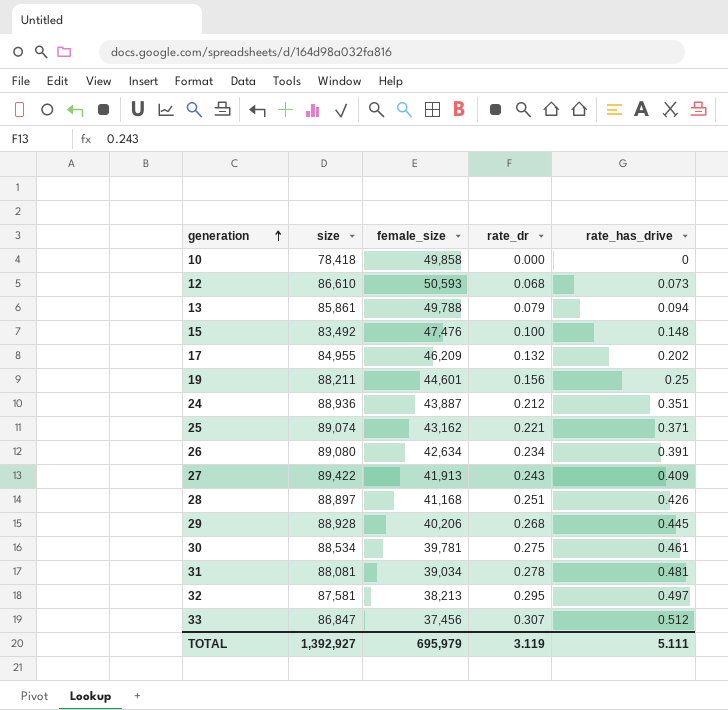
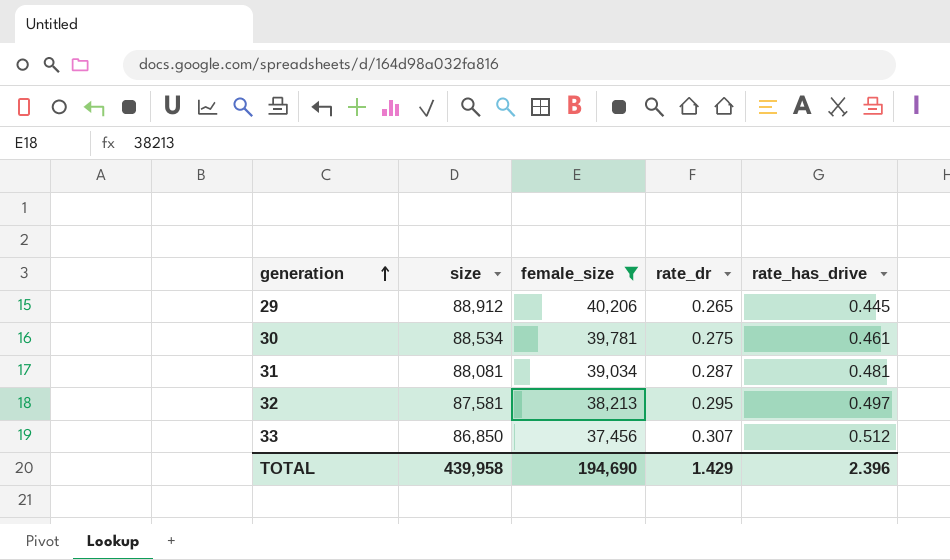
filter: none -> female_size <= 40,206
29 | size: 88,928 -> 88,912
29 | rate_dr: 0.268 -> 0.265
31 | rate_dr: 0.278 -> 0.287
33 | size: 86,847 -> 86,850
TOTAL | size: 1,392,927 -> 439,958
TOTAL | female_size: 695,979 -> 194,690
TOTAL | rate_dr: 3.119 -> 1.429
TOTAL | rate_has_drive: 5.111 -> 2.396

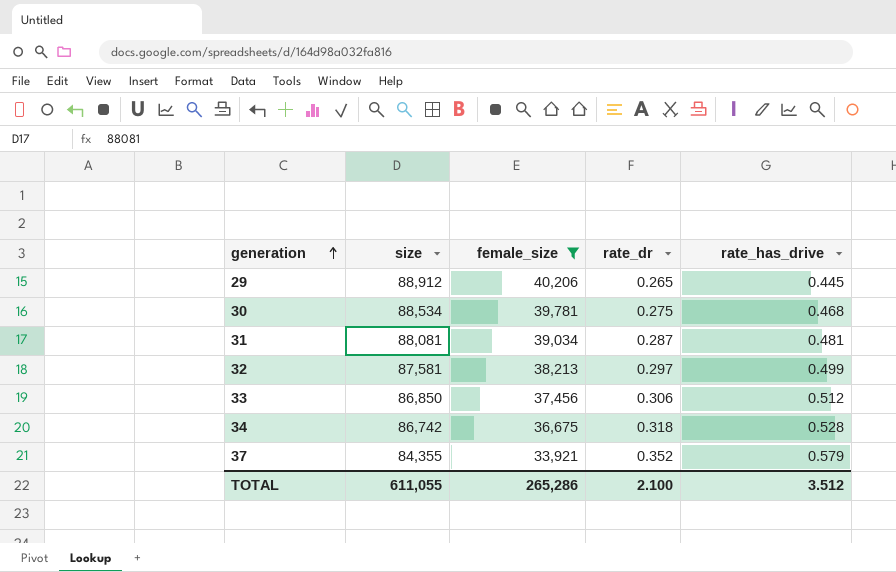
30 | rate_has_drive: 0.461 -> 0.468
32 | rate_dr: 0.295 -> 0.297
32 | rate_has_drive: 0.497 -> 0.499
33 | rate_dr: 0.307 -> 0.306
row 34: none -> 86,742 | 36,675 | 0.318 | 0.528
row 37: none -> 84,355 | 33,921 | 0.352 | 0.579
TOTAL | size: 439,958 -> 611,055
TOTAL | female_size: 194,690 -> 265,286
TOTAL | rate_dr: 1.429 -> 2.100
TOTAL | rate_has_drive: 2.396 -> 3.512

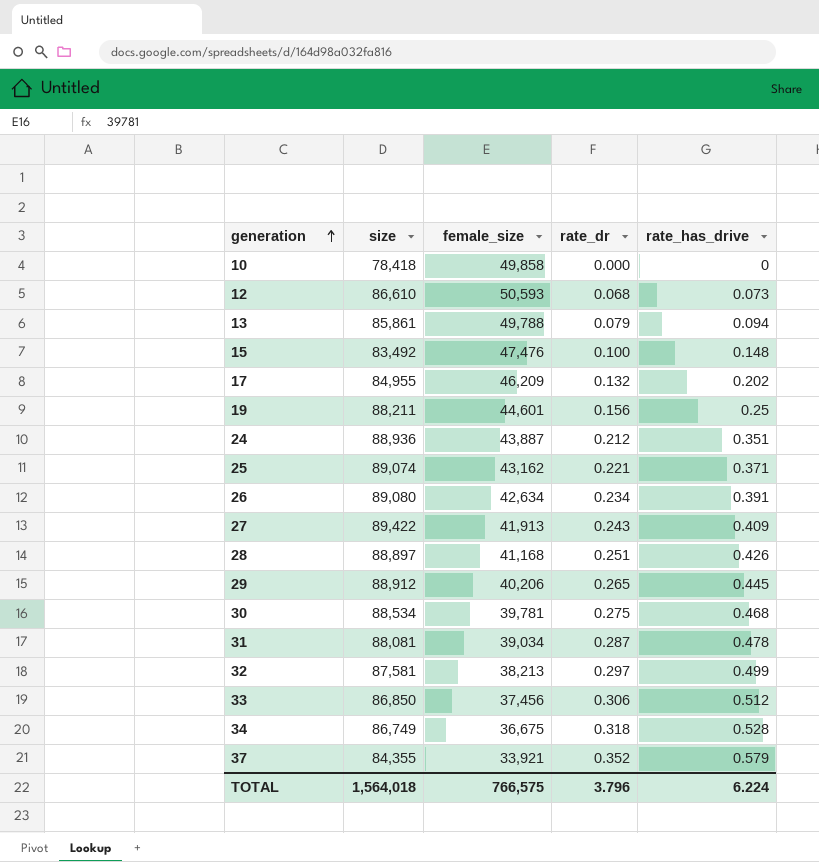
filter: female_size <= 40,206 -> none
31 | rate_has_drive: 0.481 -> 0.478
34 | size: 86,742 -> 86,749
TOTAL | size: 611,055 -> 1,564,018
TOTAL | female_size: 265,286 -> 766,575
TOTAL | rate_dr: 2.100 -> 3.796
TOTAL | rate_has_drive: 3.512 -> 6.224

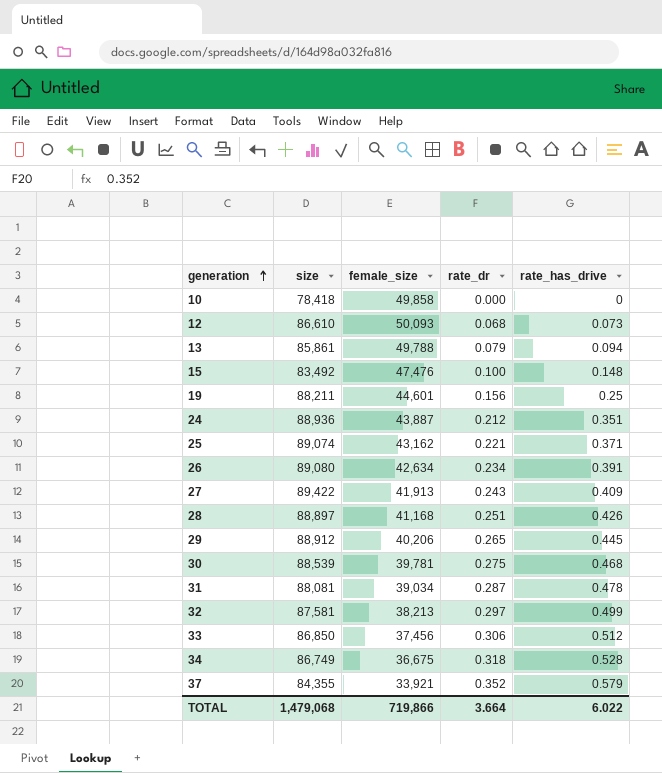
row 17: 84,955 | 46,209 | 0.132 | 0.202 -> none
12 | female_size: 50,593 -> 50,093
30 | size: 88,534 -> 88,539
TOTAL | size: 1,564,018 -> 1,479,068
TOTAL | female_size: 766,575 -> 719,866
TOTAL | rate_dr: 3.796 -> 3.664
TOTAL | rate_has_drive: 6.224 -> 6.022

